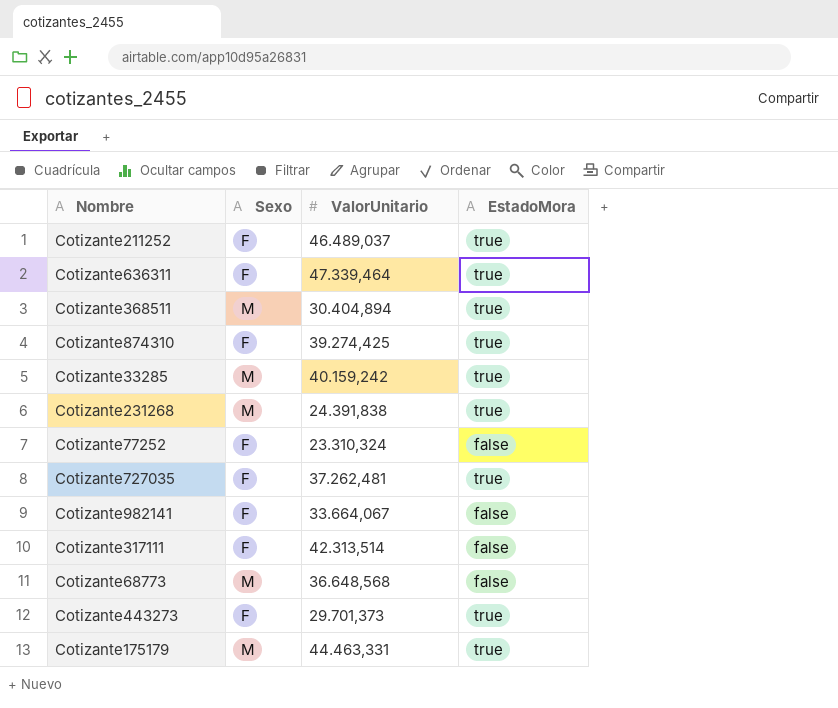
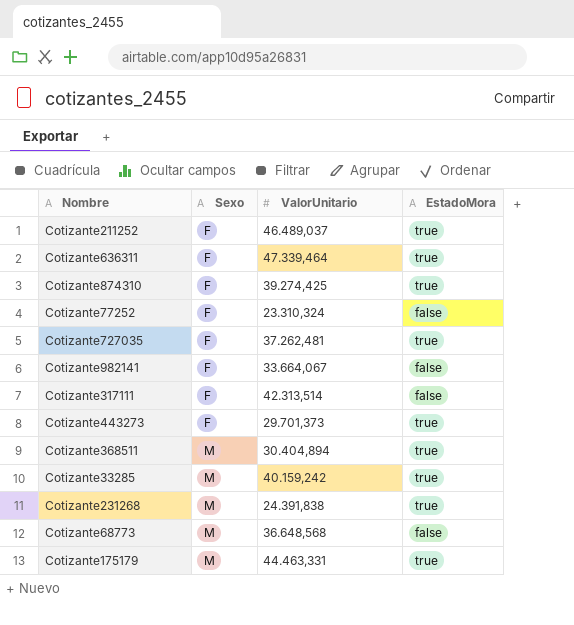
row order: none -> Sexo ascending

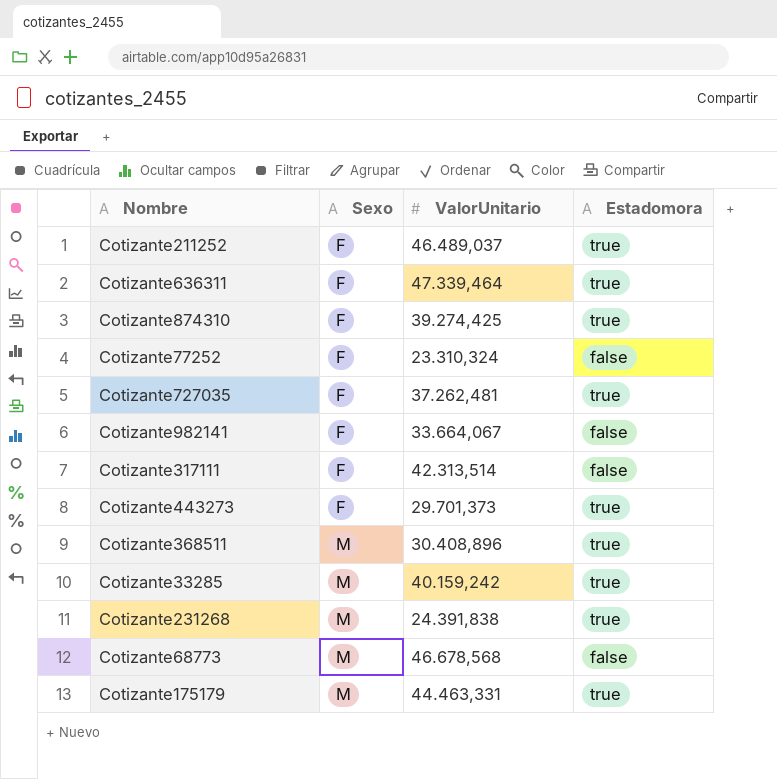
column name: EstadoMora -> Estadomora
Cotizante368511 | ValorUnitario: 30.404,894 -> 30.408,896
Cotizante68773 | ValorUnitario: 36.648,568 -> 46.678,568

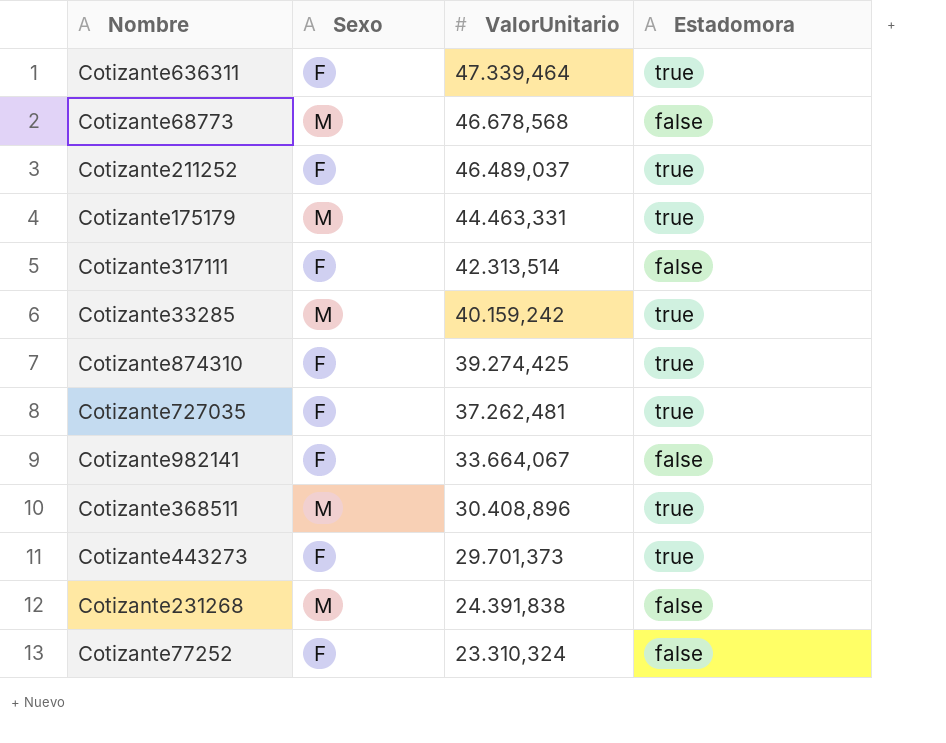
row order: Sexo ascending -> ValorUnitario descending
Cotizante231268 | Estadomora: true -> false

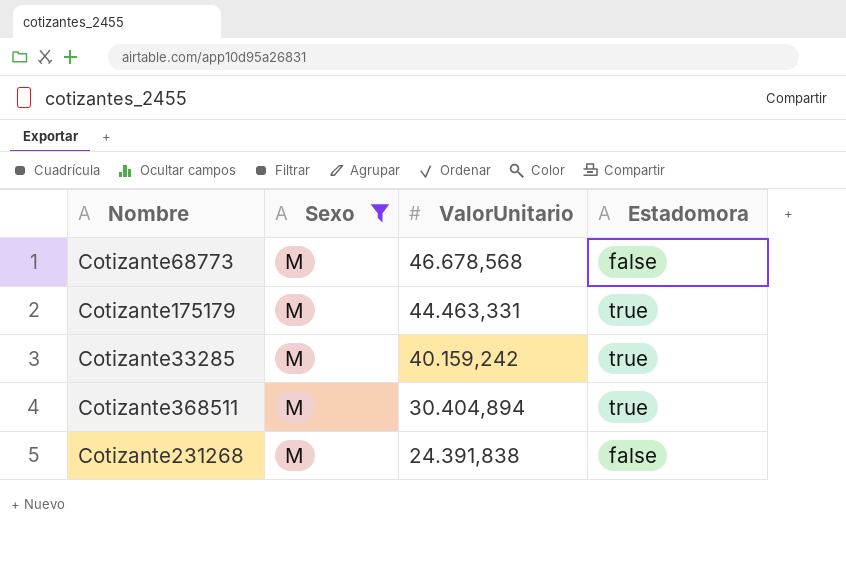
filter: none -> Sexo = M
Cotizante368511 | ValorUnitario: 30.408,896 -> 30.404,894

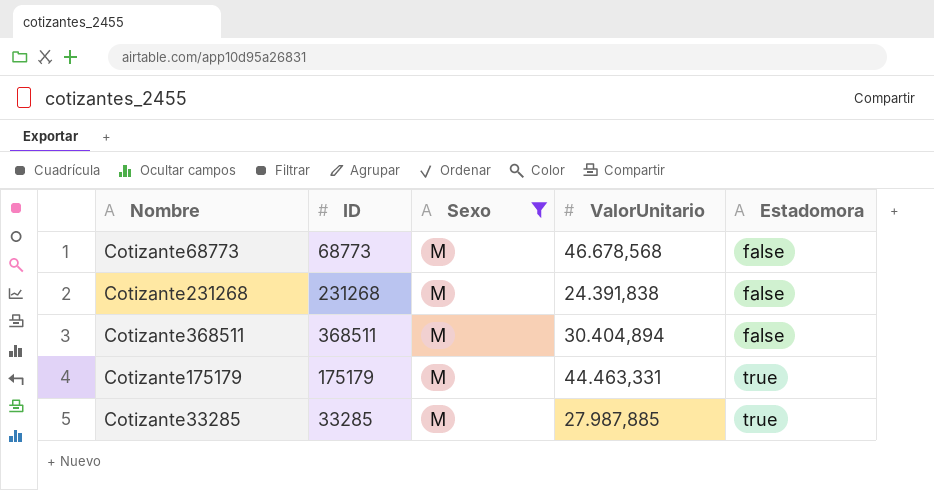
row order: ValorUnitario descending -> Estadomora ascending
column ID | position: none -> 2
Cotizante368511 | Estadomora: true -> false
Cotizante33285 | ValorUnitario: 40.159,242 -> 27.987,885

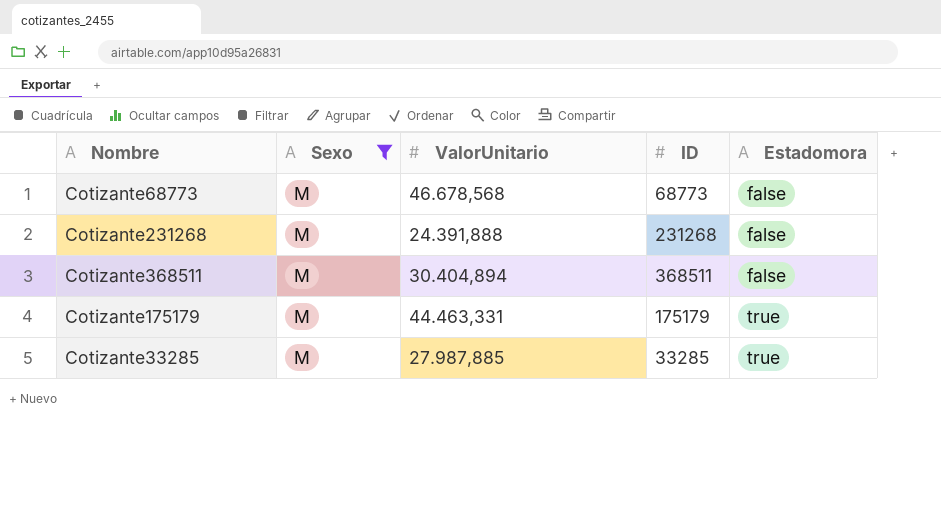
column ID | position: 2 -> 4
Cotizante231268 | ValorUnitario: 24.391,838 -> 24.391,888

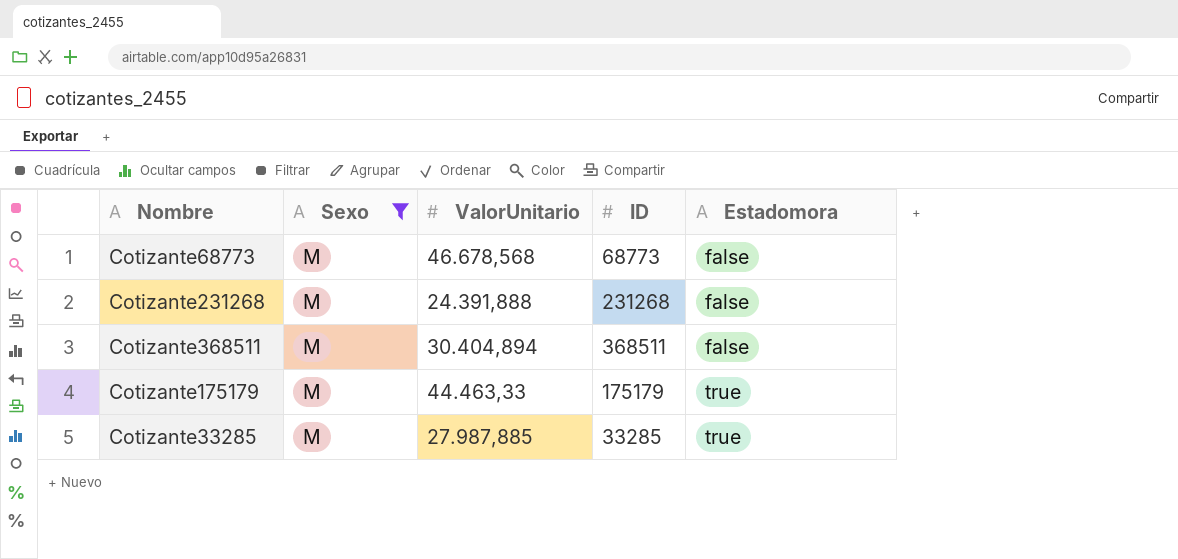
Cotizante175179 | ValorUnitario: 44.463,331 -> 44.463,33

